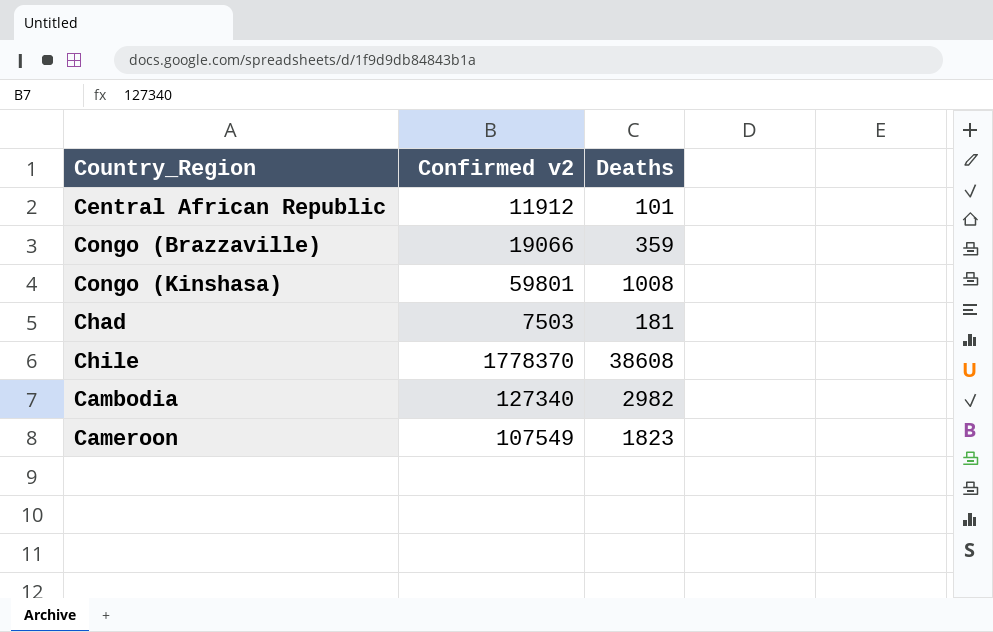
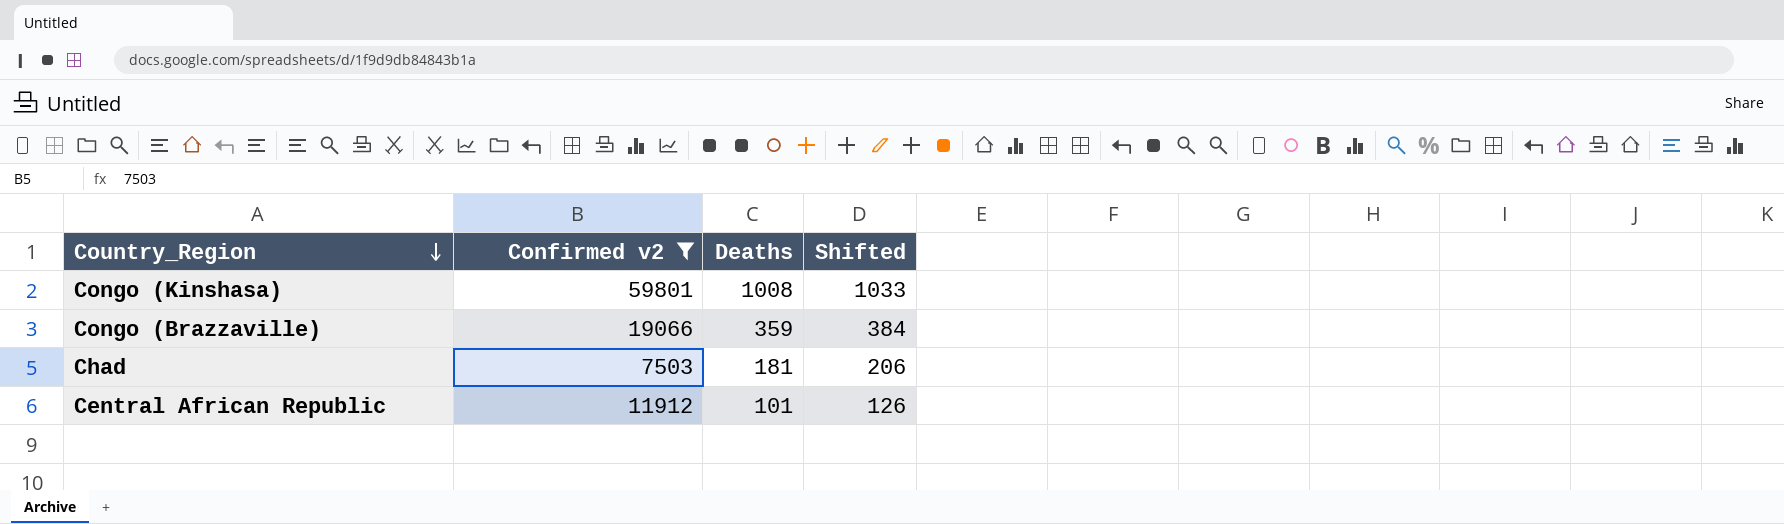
filter: none -> Confirmed v2 <= 59801
row order: none -> Country_Region descending
column Shifted | formula: none -> [Deaths] + 25

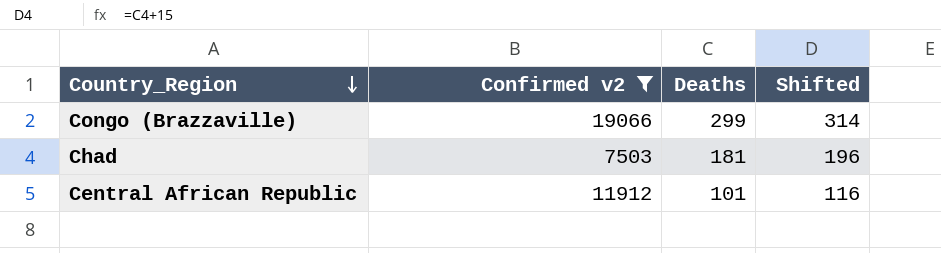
column Shifted | formula: [Deaths] + 25 -> [Deaths] + 15
row Congo (Kinshasa): 59801 | 1008 | 1033 -> none
Congo (Brazzaville) | Deaths: 359 -> 299

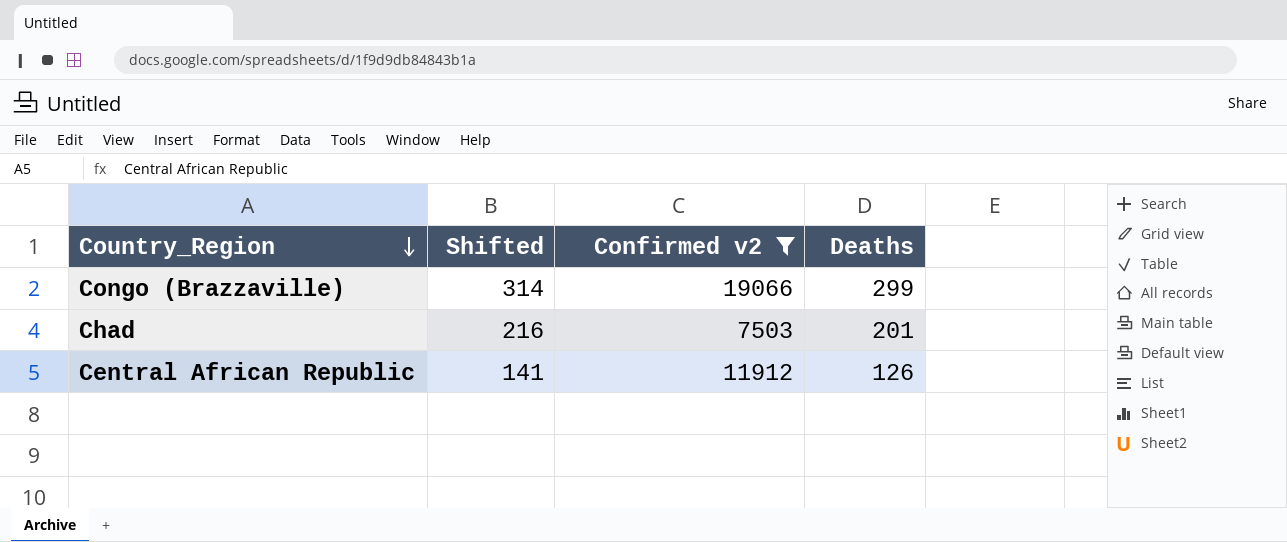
column Shifted | position: 4 -> 2
Chad | Shifted: 196 -> 216
Chad | Deaths: 181 -> 201
Central African Republic | Shifted: 116 -> 141
Central African Republic | Deaths: 101 -> 126

